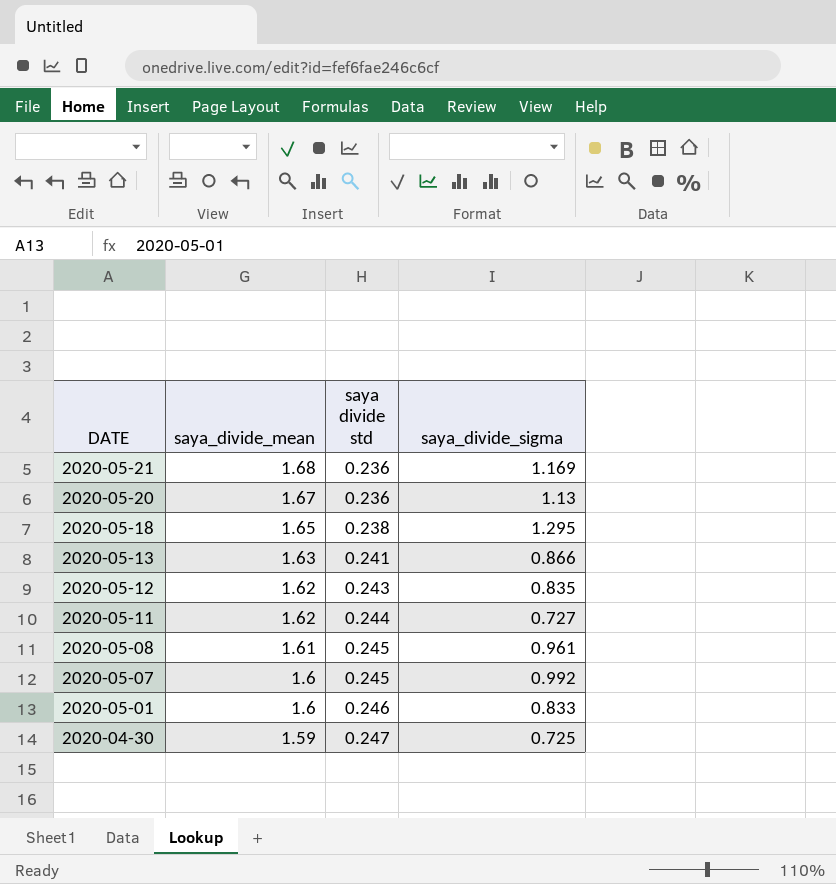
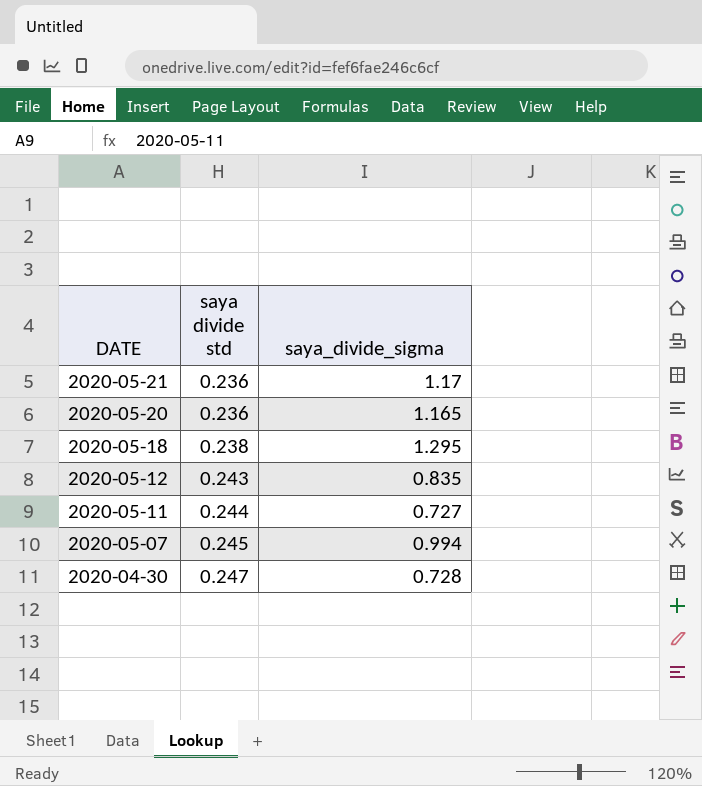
column saya_divide_mean | position: 2 -> none
row 2020-05-13: 1.63 | 0.241 | 0.866 -> none
row 2020-05-08: 1.61 | 0.245 | 0.961 -> none
row 2020-05-01: 1.6 | 0.246 | 0.833 -> none
2020-05-21 | saya_divide_sigma: 1.169 -> 1.17
2020-05-20 | saya_divide_sigma: 1.13 -> 1.165
2020-05-07 | saya_divide_sigma: 0.992 -> 0.994
2020-04-30 | saya_divide_sigma: 0.725 -> 0.728

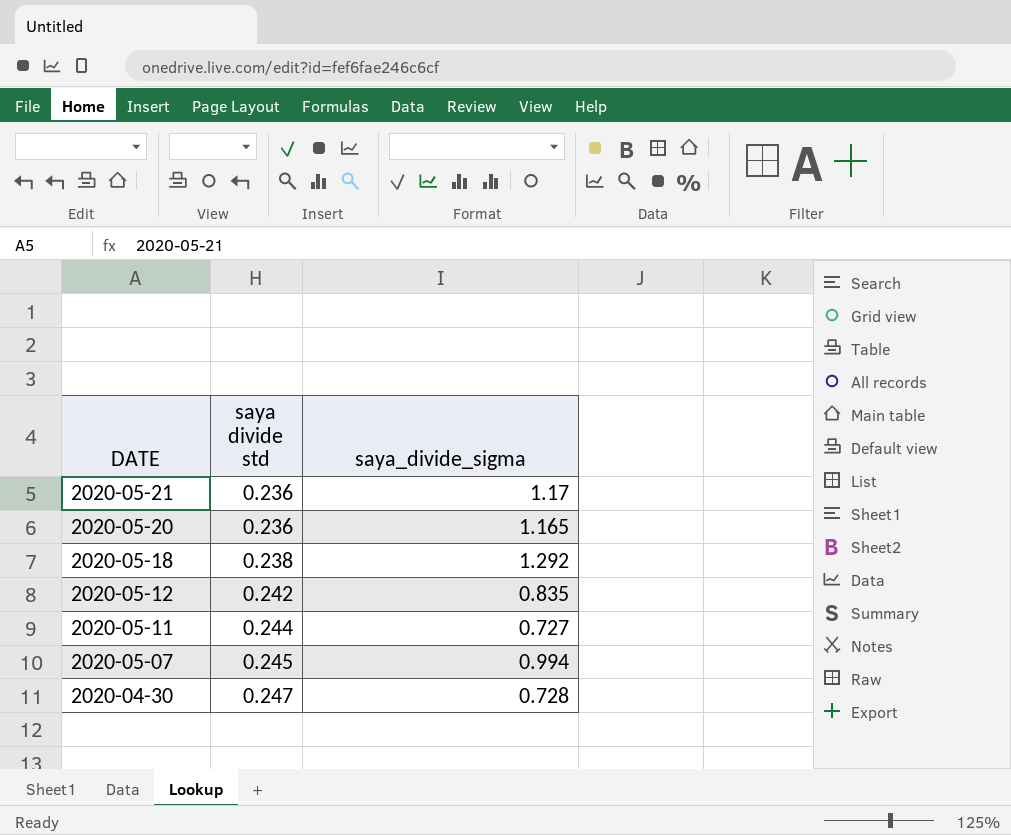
2020-05-18 | saya_divide_sigma: 1.295 -> 1.292
2020-05-12 | saya divide std: 0.243 -> 0.242

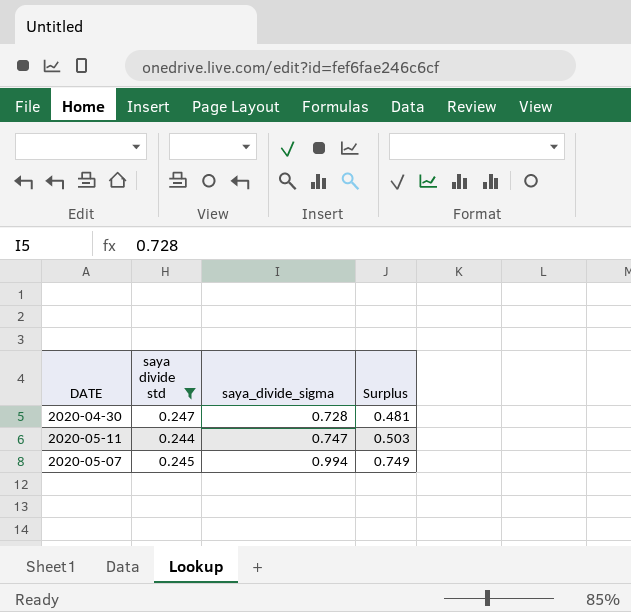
filter: none -> saya divide std >= 0.244
row order: DATE descending -> saya_divide_sigma ascending
column Surplus | formula: none -> [saya_divide_sigma] - [saya divide std]
2020-05-11 | saya_divide_sigma: 0.727 -> 0.747

